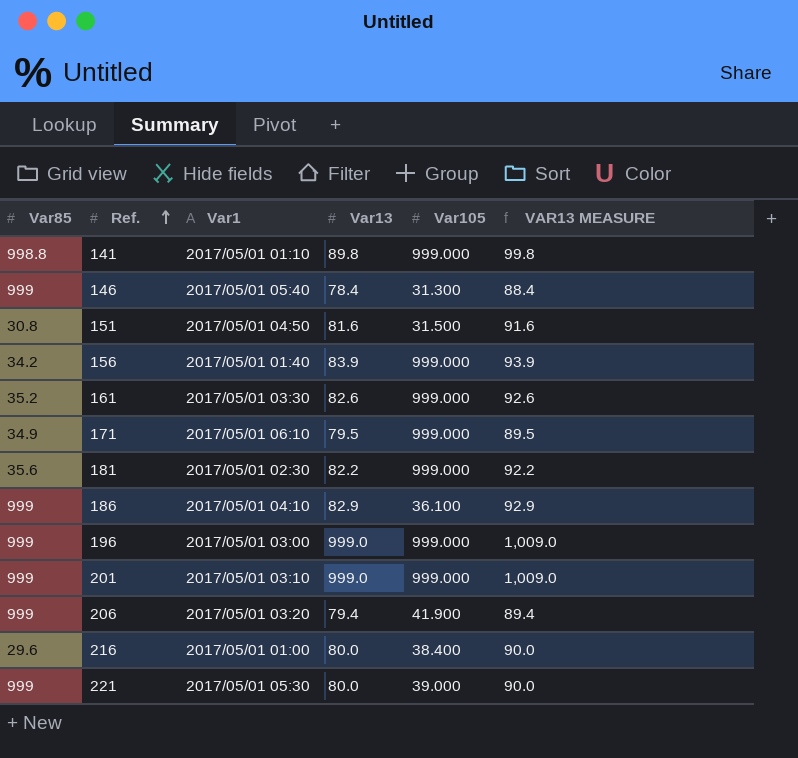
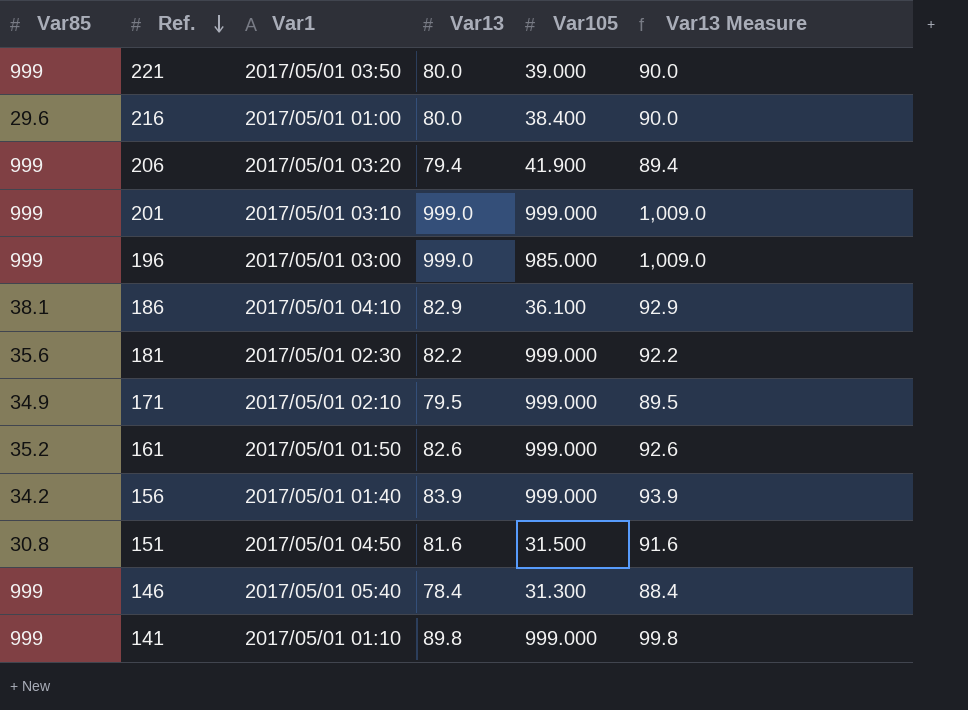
row order: Ref. ascending -> Ref. descending
column name: VAR13 MEASURE -> Var13 Measure
221 | Var1: 2017/05/01 05:30 -> 2017/05/01 03:50
196 | Var105: 999.000 -> 985.000
186 | Var85: 999 -> 38.1
171 | Var1: 2017/05/01 06:10 -> 2017/05/01 02:10
161 | Var1: 2017/05/01 03:30 -> 2017/05/01 01:50
141 | Var85: 998.8 -> 999

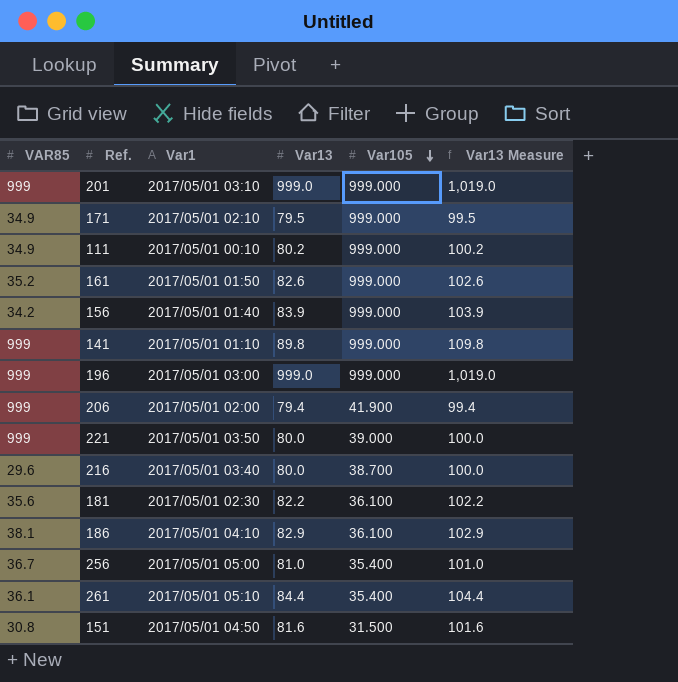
row order: Ref. descending -> Var105 descending
column name: Var85 -> VAR85
column Var13 Measure | formula: [Var13] + 10 -> [Var13] + 20
row 146: 999 | 2017/05/01 05:40 | 78.4 | 31.300 | 88.4 -> none
row 111: none -> 34.9 | 2017/05/01 00:10 | 80.2 | 999.000 | 100.2
196 | Var105: 985.000 -> 999.000
206 | Var1: 2017/05/01 03:20 -> 2017/05/01 02:00
216 | Var1: 2017/05/01 01:00 -> 2017/05/01 03:40
216 | Var105: 38.400 -> 38.700
181 | Var105: 999.000 -> 36.100
row 256: none -> 36.7 | 2017/05/01 05:00 | 81.0 | 35.400 | 101.0
row 261: none -> 36.1 | 2017/05/01 05:10 | 84.4 | 35.400 | 104.4

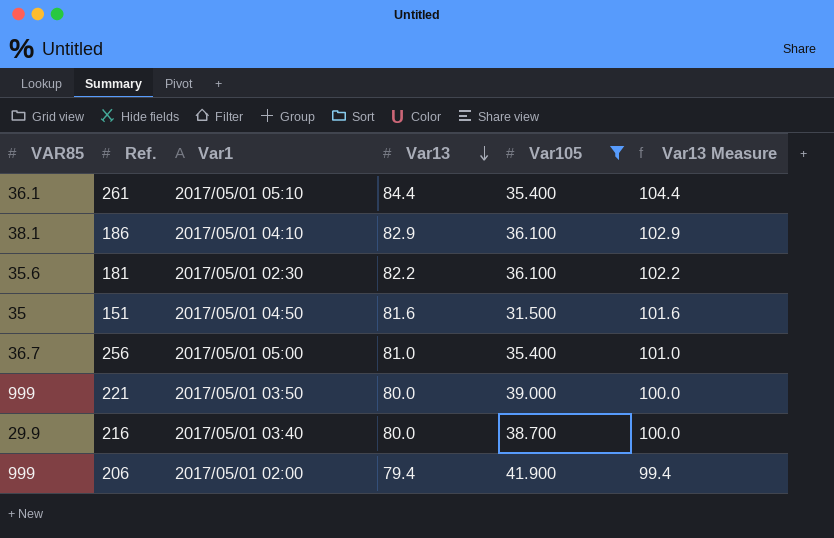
filter: none -> Var105 != 999.000
row order: Var105 descending -> Var13 descending
151 | VAR85: 30.8 -> 35
216 | VAR85: 29.6 -> 29.9

